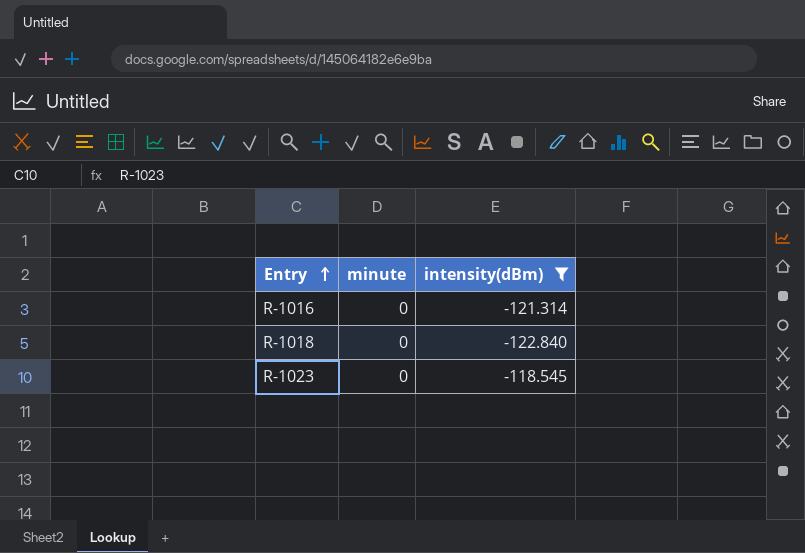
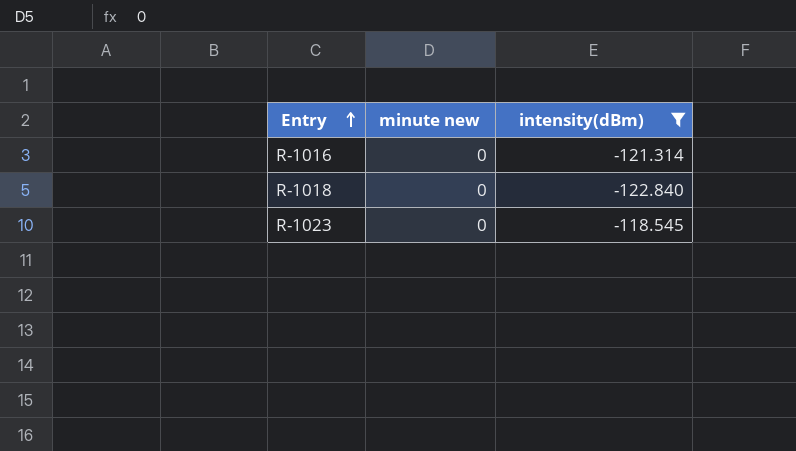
column name: minute -> minute new

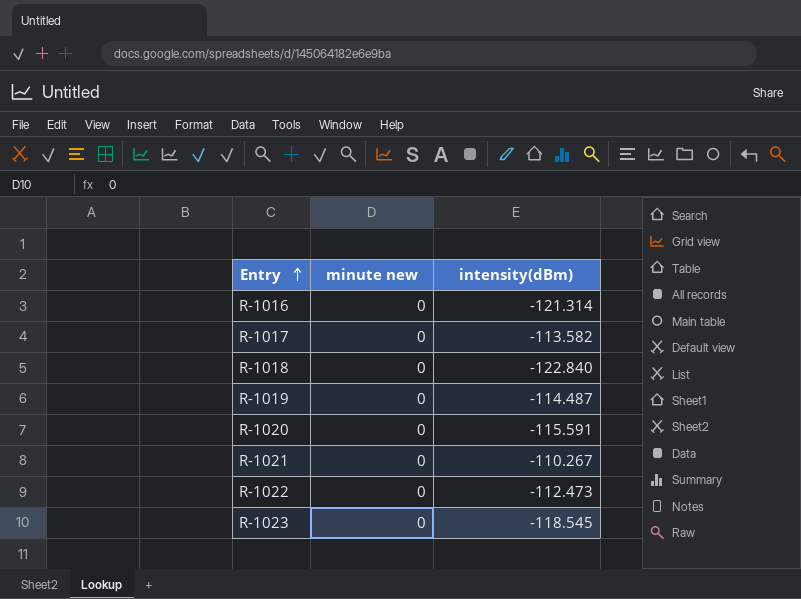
filter: intensity(dBm) <= -118.545 -> none

